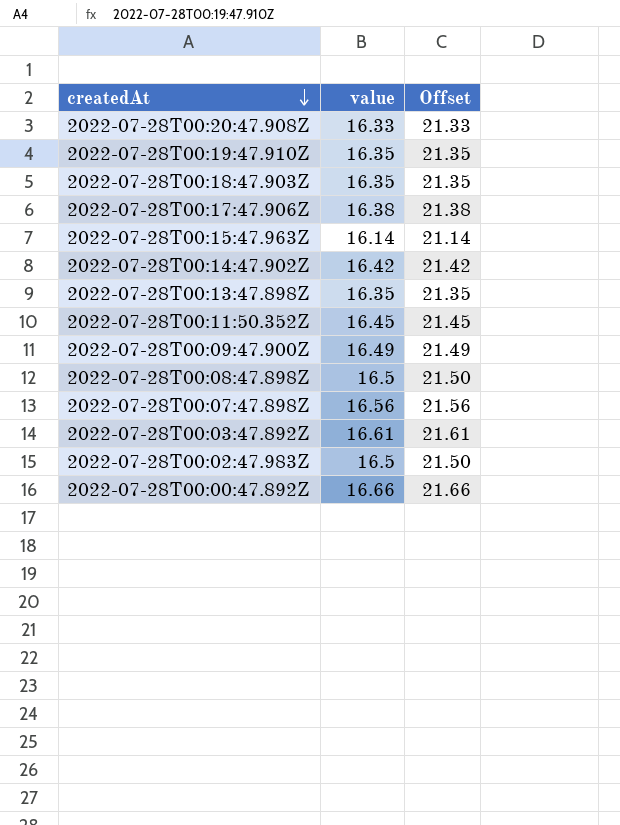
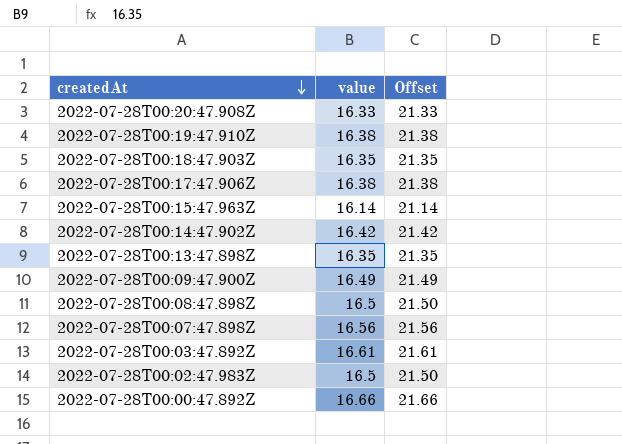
row 2022-07-28T00:11:50.352Z: 16.45 | 21.45 -> none
2022-07-28T00:19:47.910Z | value: 16.35 -> 16.38
2022-07-28T00:19:47.910Z | Offset: 21.35 -> 21.38

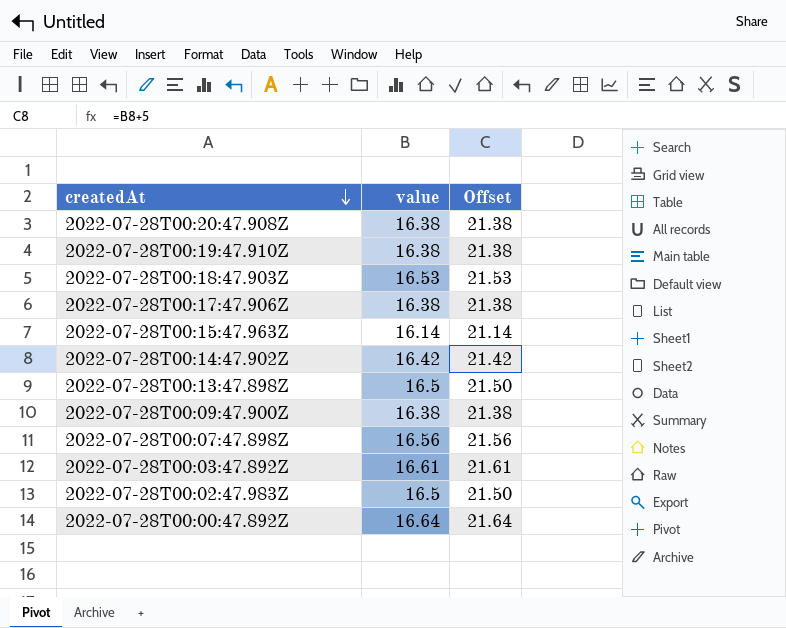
row 2022-07-28T00:08:47.898Z: 16.5 | 21.50 -> none
2022-07-28T00:20:47.908Z | value: 16.33 -> 16.38
2022-07-28T00:20:47.908Z | Offset: 21.33 -> 21.38
2022-07-28T00:18:47.903Z | value: 16.35 -> 16.53
2022-07-28T00:18:47.903Z | Offset: 21.35 -> 21.53
2022-07-28T00:13:47.898Z | value: 16.35 -> 16.5
2022-07-28T00:13:47.898Z | Offset: 21.35 -> 21.50
2022-07-28T00:09:47.900Z | value: 16.49 -> 16.38
2022-07-28T00:09:47.900Z | Offset: 21.49 -> 21.38
2022-07-28T00:00:47.892Z | value: 16.66 -> 16.64
2022-07-28T00:00:47.892Z | Offset: 21.66 -> 21.64

